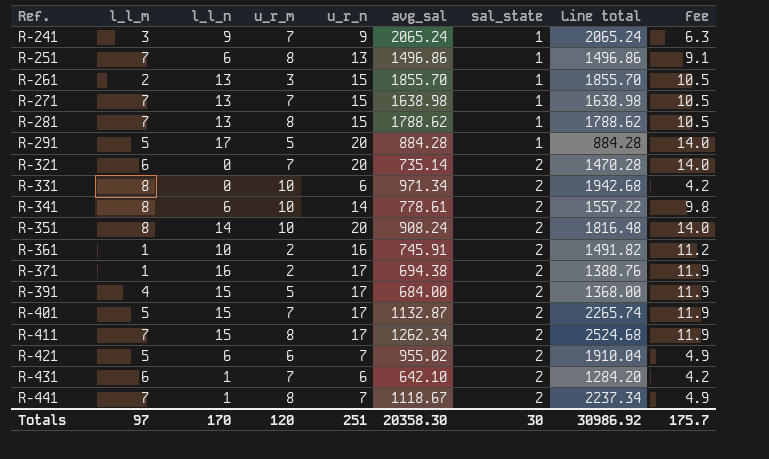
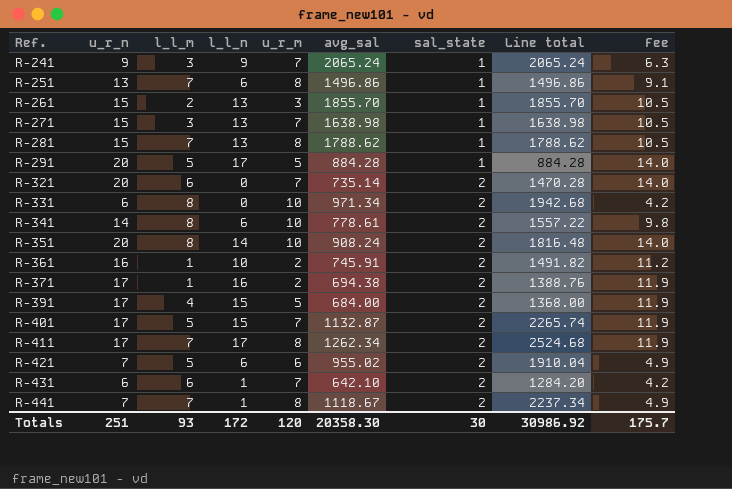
column u_r_n | position: 5 -> 2
R-271 | l_l_m: 7 -> 3
R-411 | l_l_n: 15 -> 17
Totals | l_l_m: 97 -> 93
Totals | l_l_n: 170 -> 172

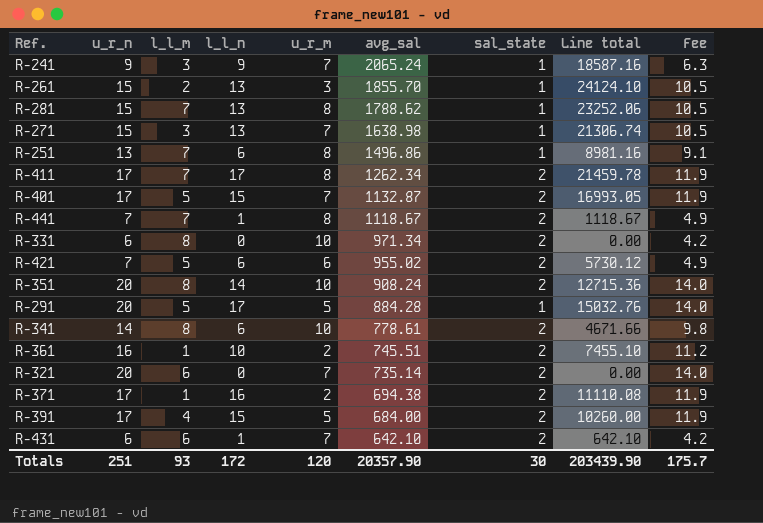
row order: Ref. ascending -> avg_sal descending
column Line total | formula: [avg_sal] * [sal_state] -> [l_l_n] * [avg_sal]
R-361 | avg_sal: 745.91 -> 745.51
Totals | avg_sal: 20358.30 -> 20357.90
Totals | Line total: 30986.92 -> 203439.90

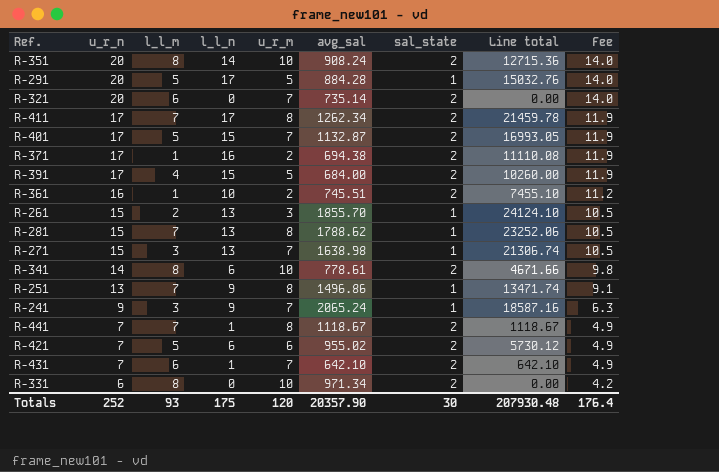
row order: avg_sal descending -> u_r_n descending
R-251 | l_l_n: 6 -> 9
R-251 | Line total: 8981.16 -> 13471.74
R-431 | u_r_n: 6 -> 7
R-431 | Fee: 4.2 -> 4.9
Totals | u_r_n: 251 -> 252
Totals | l_l_n: 172 -> 175
Totals | Line total: 203439.90 -> 207930.48
Totals | Fee: 175.7 -> 176.4

